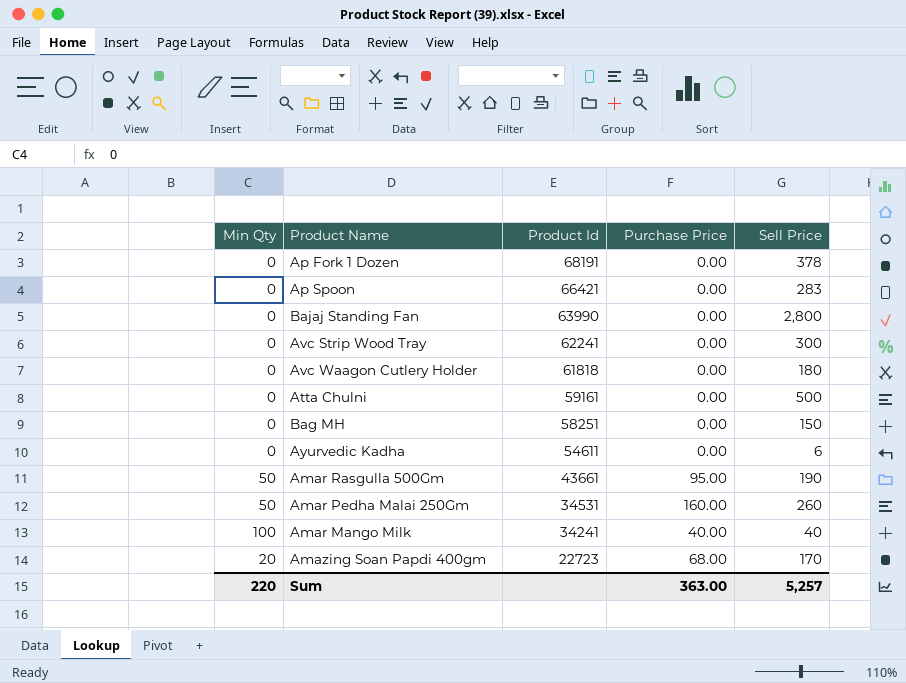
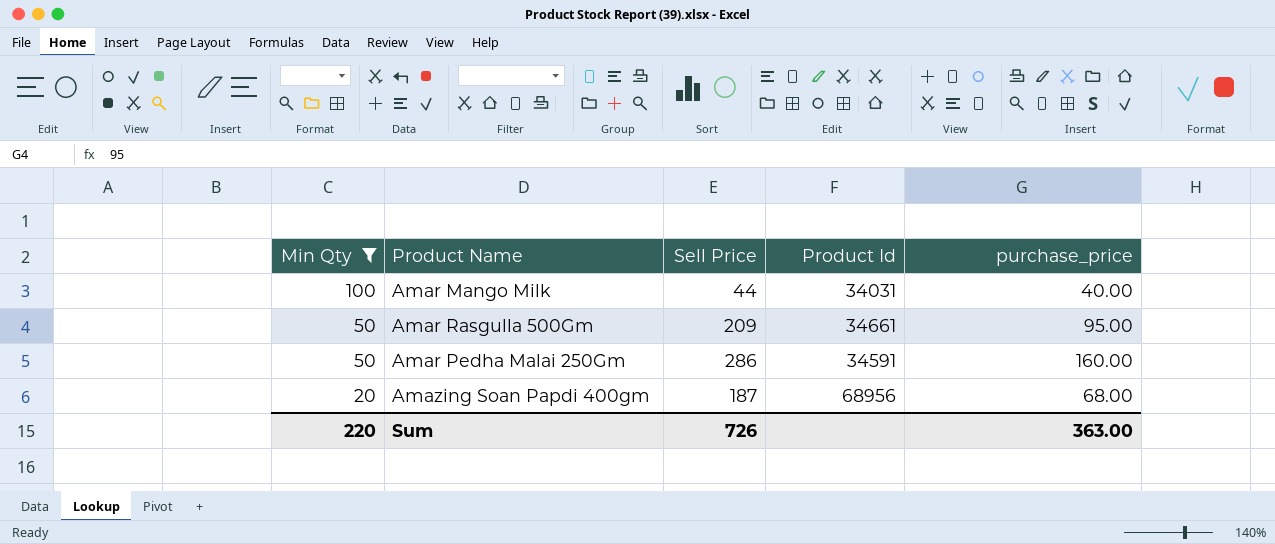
filter: none -> Min Qty != 0
row order: Product Id descending -> Min Qty descending
column Sell Price | position: 5 -> 3
column name: Purchase Price -> purchase_price
Amar Mango Milk | Sell Price: 40 -> 44
Amar Mango Milk | Product Id: 34241 -> 34031
Amar Rasgulla 500Gm | Sell Price: 190 -> 209
Amar Rasgulla 500Gm | Product Id: 43661 -> 34661
Amar Pedha Malai 250Gm | Sell Price: 260 -> 286
Amar Pedha Malai 250Gm | Product Id: 34531 -> 34591
Amazing Soan Papdi 400gm | Sell Price: 170 -> 187
Amazing Soan Papdi 400gm | Product Id: 22723 -> 68956
Sum | Sell Price: 5,257 -> 726

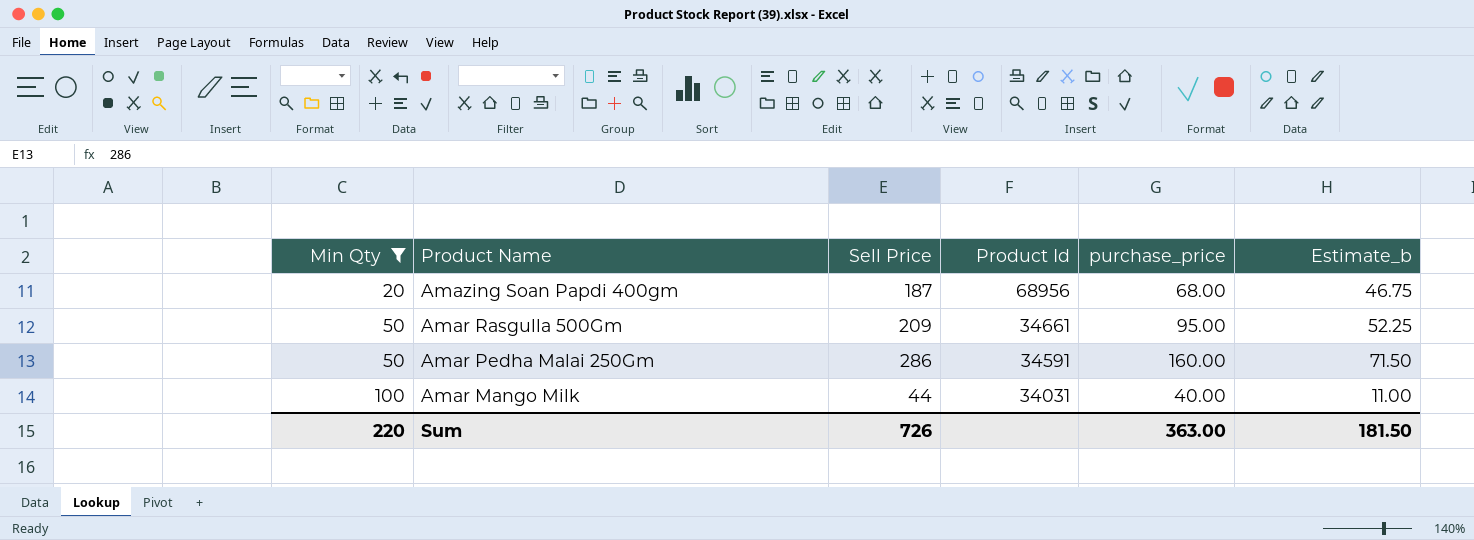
row order: Min Qty descending -> Min Qty ascending
column Estimate_b | formula: none -> [Sell Price] * 0.25

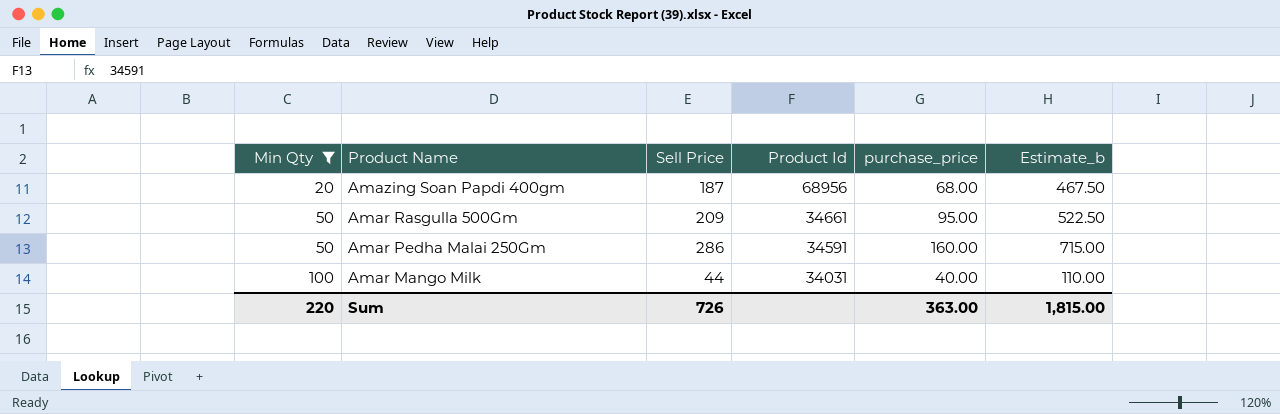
column Estimate_b | formula: [Sell Price] * 0.25 -> [Sell Price] * 2.5
Sum | Estimate_b: 181.50 -> 1,815.00

